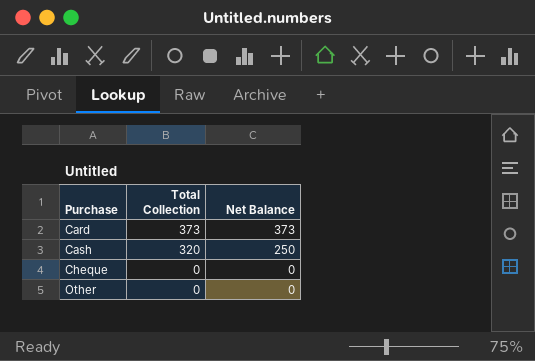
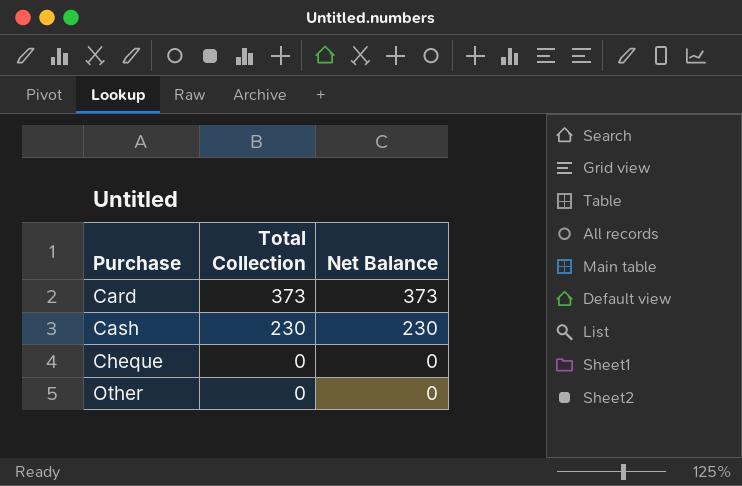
Cash | Total Collection: 320 -> 230
Cash | Net Balance: 250 -> 230

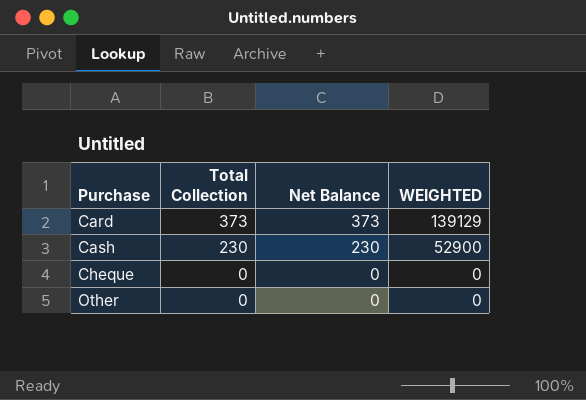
column WEIGHTED | formula: none -> [Total Collection] * [Net Balance]

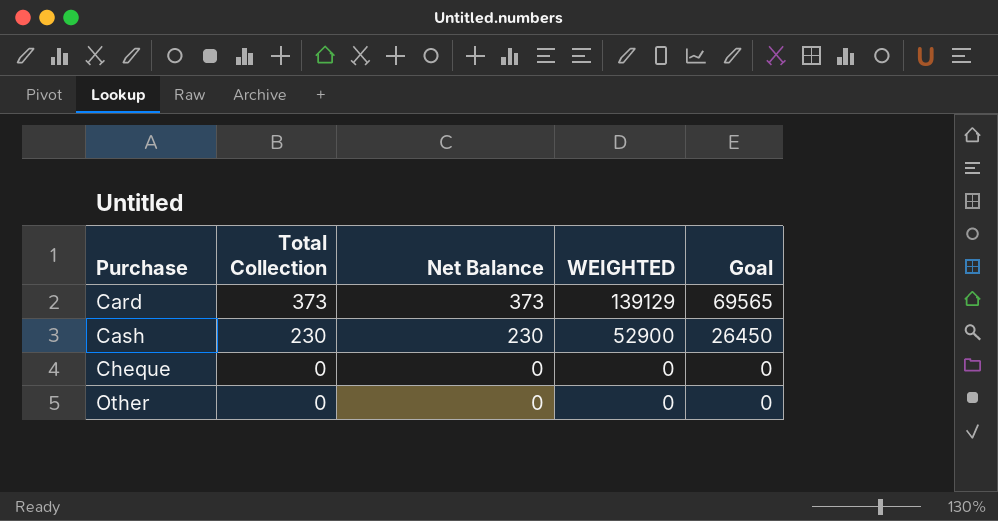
column Goal | formula: none -> [WEIGHTED] * 0.5

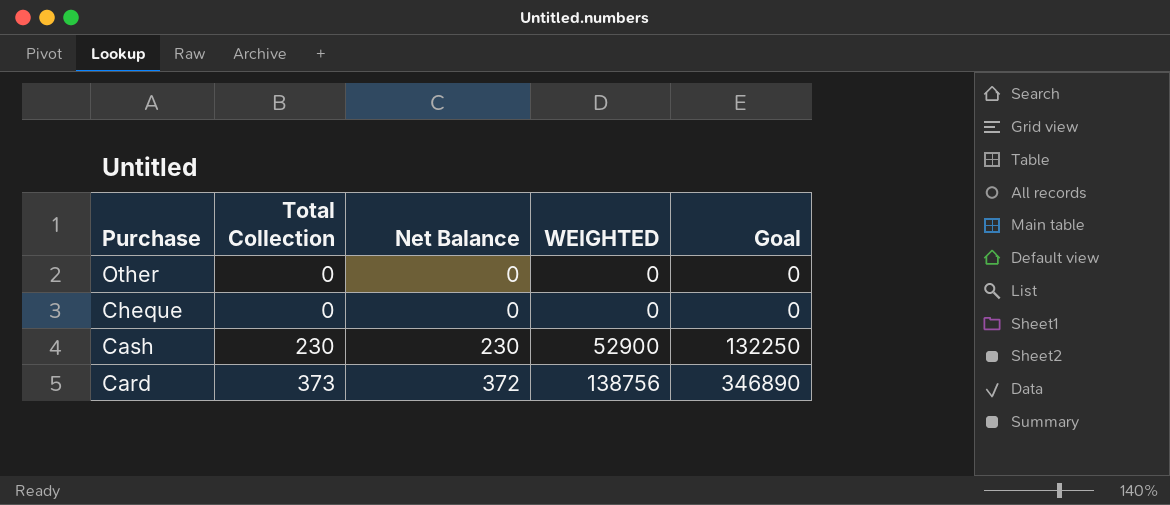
row order: Purchase ascending -> Purchase descending
column Goal | formula: [WEIGHTED] * 0.5 -> [WEIGHTED] * 2.5
Card | Net Balance: 373 -> 372
Card | WEIGHTED: 139129 -> 138756

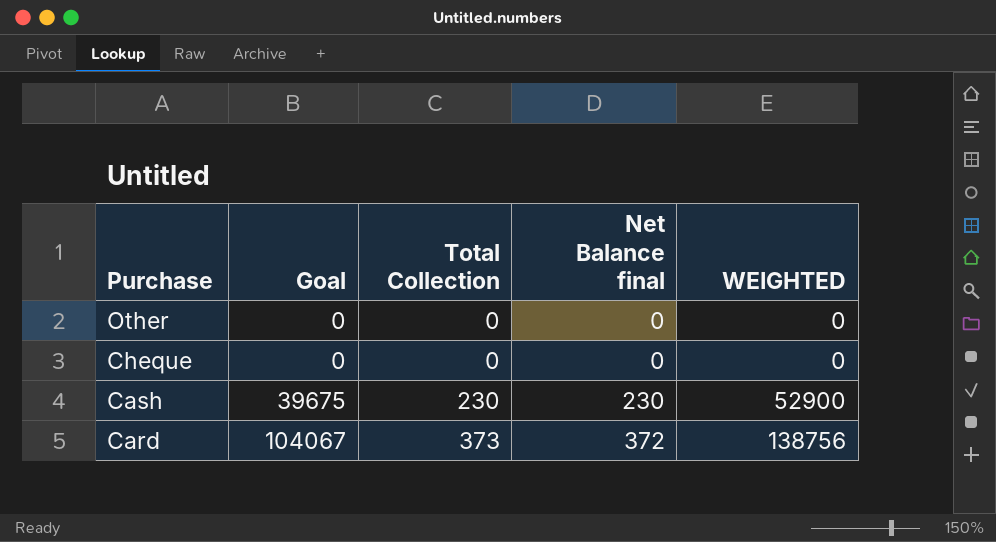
column Goal | formula: [WEIGHTED] * 2.5 -> [WEIGHTED] * 0.75
column Goal | position: 5 -> 2
column name: Net Balance -> Net Balance final

